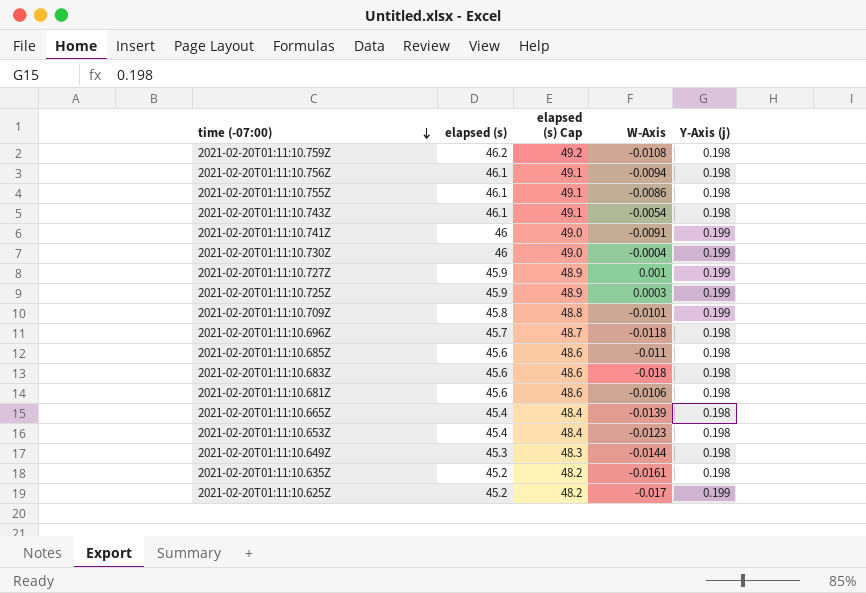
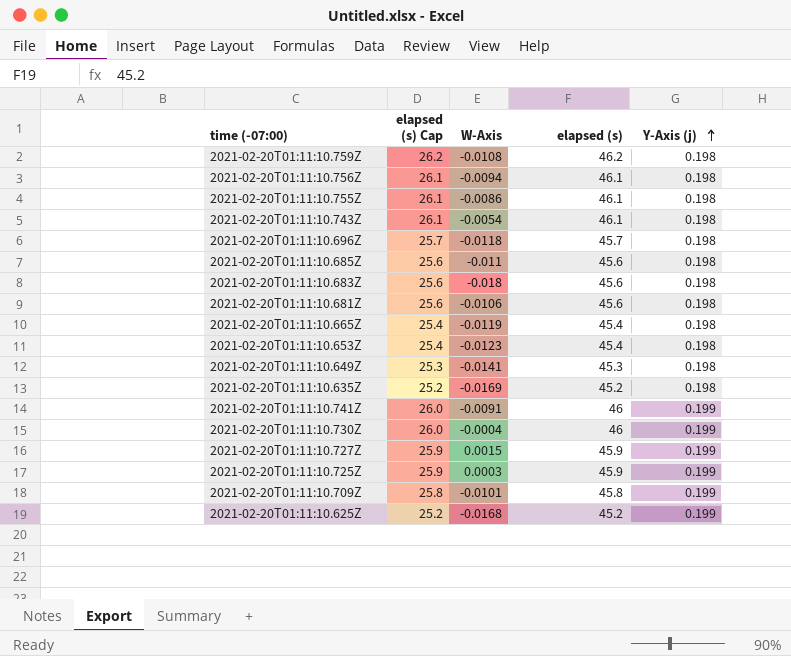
row order: time (-07:00) descending -> Y-Axis (j) ascending
column elapsed (s) Cap | formula: [elapsed (s)] + 3 -> [elapsed (s)] - 20
column elapsed (s) | position: 2 -> 4
2021-02-20T01:11:10.665Z | W-Axis: -0.0139 -> -0.0119
2021-02-20T01:11:10.649Z | W-Axis: -0.0144 -> -0.0141
2021-02-20T01:11:10.635Z | W-Axis: -0.0161 -> -0.0169
2021-02-20T01:11:10.727Z | W-Axis: 0.001 -> 0.0015
2021-02-20T01:11:10.625Z | W-Axis: -0.017 -> -0.0168

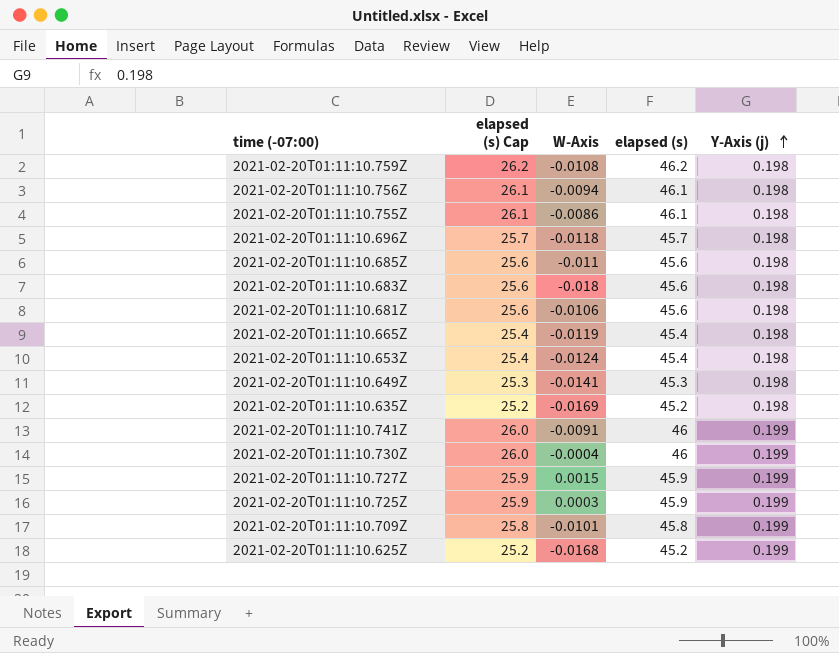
row 2021-02-20T01:11:10.743Z: 26.1 | -0.0054 | 46.1 | 0.198 -> none
2021-02-20T01:11:10.653Z | W-Axis: -0.0123 -> -0.0124

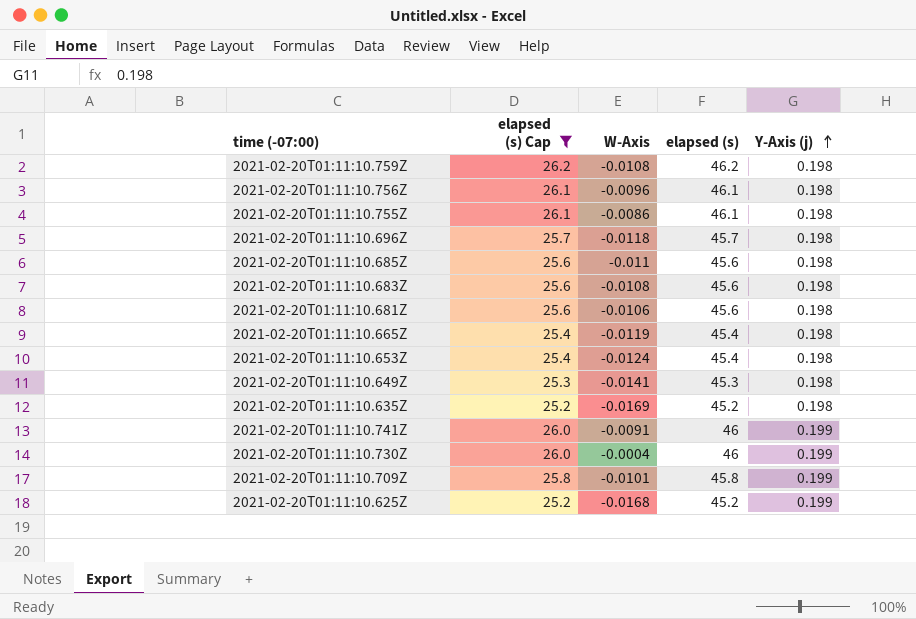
filter: none -> elapsed (s) Cap != 25.9
2021-02-20T01:11:10.756Z | W-Axis: -0.0094 -> -0.0096
2021-02-20T01:11:10.683Z | W-Axis: -0.018 -> -0.0108

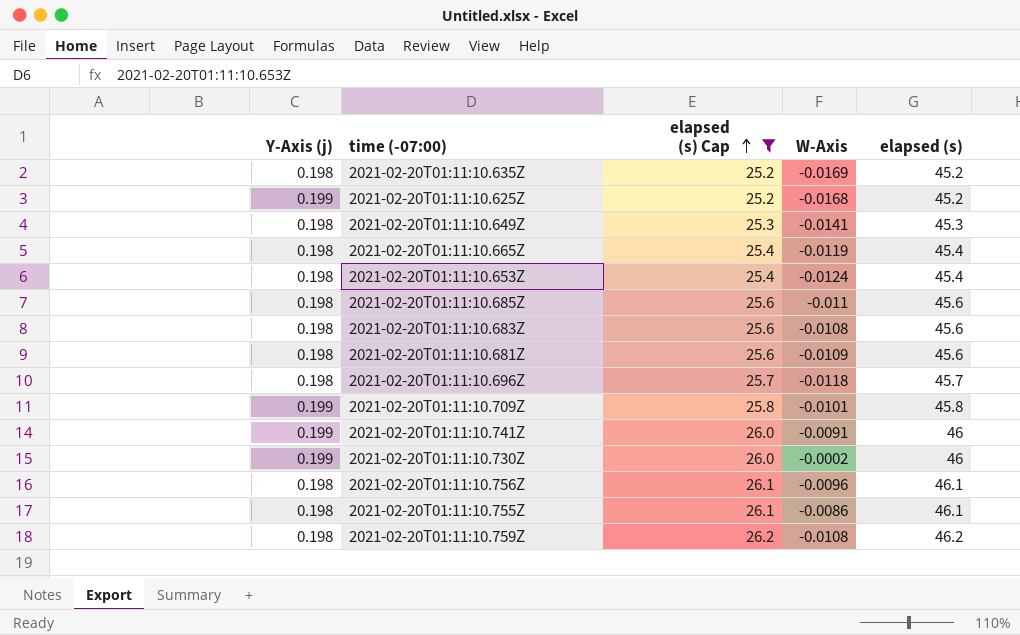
row order: Y-Axis (j) ascending -> elapsed (s) Cap ascending
column Y-Axis (j) | position: 5 -> 1
2021-02-20T01:11:10.681Z | W-Axis: -0.0106 -> -0.0109
2021-02-20T01:11:10.730Z | W-Axis: -0.0004 -> -0.0002

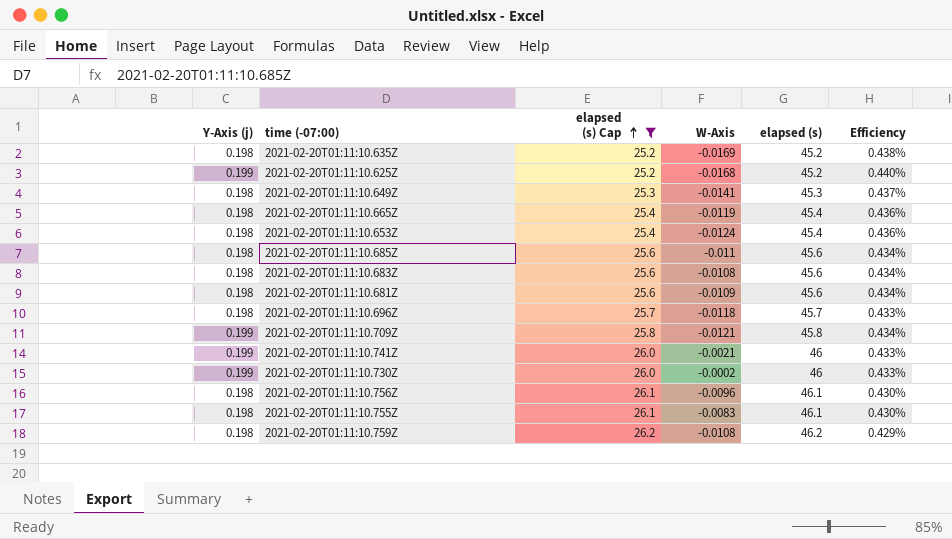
column Efficiency | formula: none -> [Y-Axis (j)] / [elapsed (s)]
2021-02-20T01:11:10.709Z | W-Axis: -0.0101 -> -0.0121
2021-02-20T01:11:10.741Z | W-Axis: -0.0091 -> -0.0021
2021-02-20T01:11:10.755Z | W-Axis: -0.0086 -> -0.0083

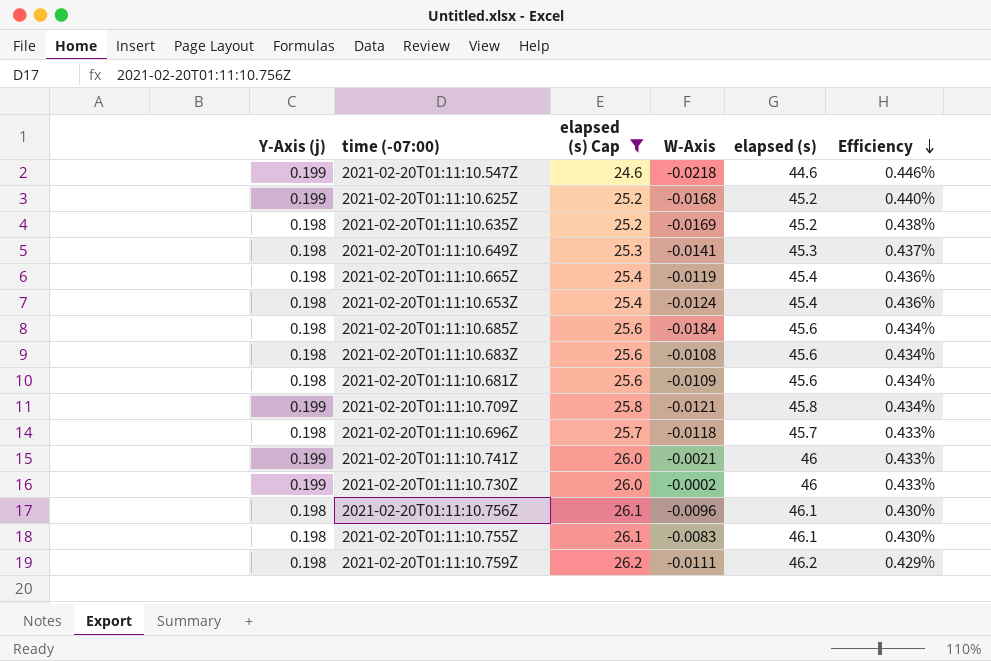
row order: elapsed (s) Cap ascending -> Efficiency descending
row 2021-02-20T01:11:10.547Z: none -> 0.199 | 24.6 | -0.0218 | 44.6 | 0.446%
2021-02-20T01:11:10.685Z | W-Axis: -0.011 -> -0.0184
2021-02-20T01:11:10.759Z | W-Axis: -0.0108 -> -0.0111

